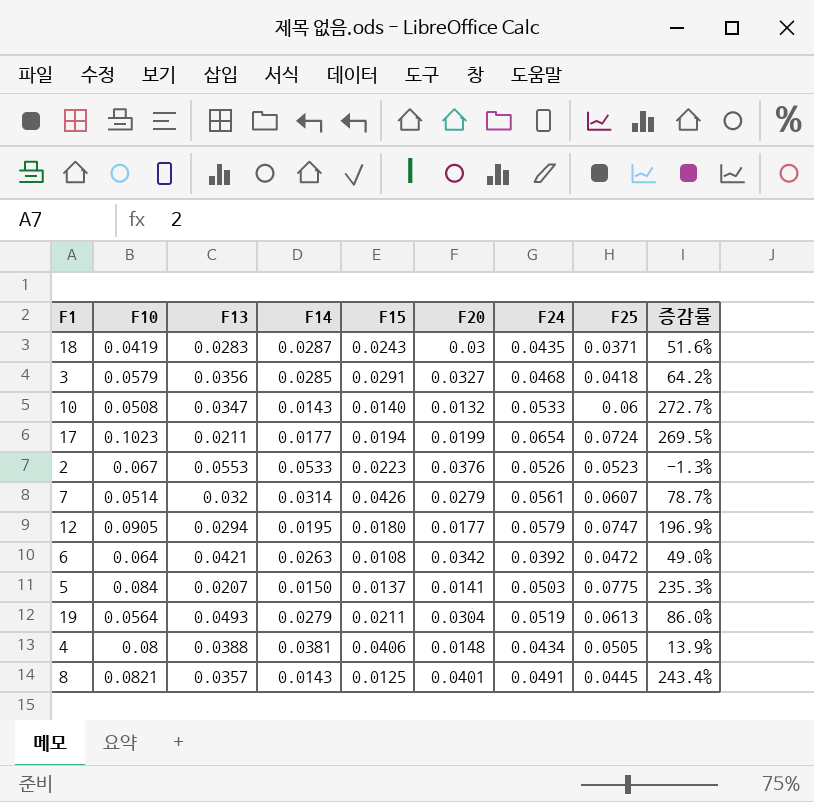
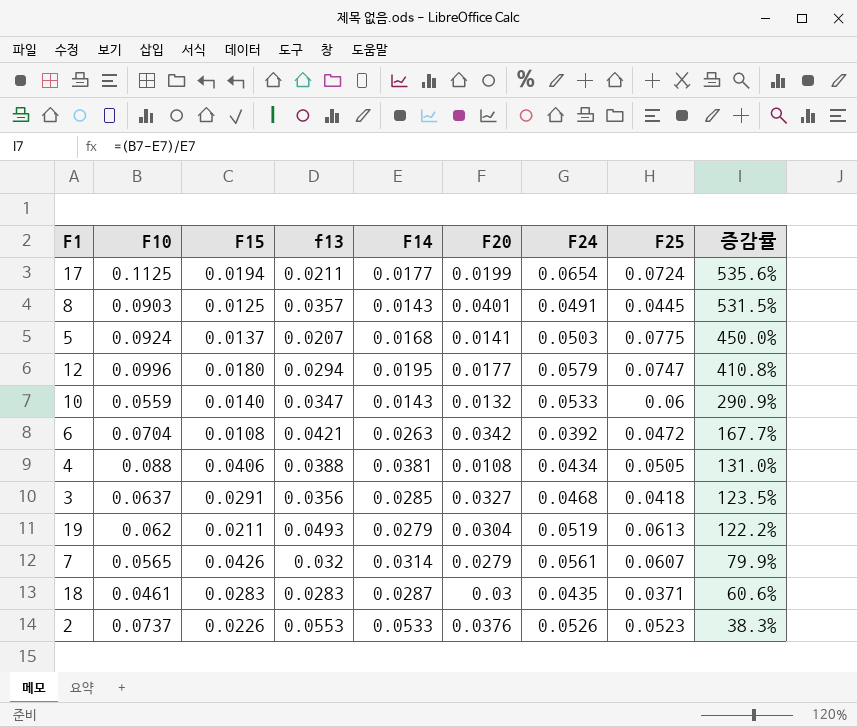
row order: none -> 증감률 descending
column F15 | position: 5 -> 3
column name: F13 -> f13
column 증감률 | formula: ([F24] - [F14]) / [F14] -> ([F10] - [F14]) / [F14]
17 | F10: 0.1023 -> 0.1125
8 | F10: 0.0821 -> 0.0903
5 | F10: 0.084 -> 0.0924
5 | F14: 0.0150 -> 0.0168
12 | F10: 0.0905 -> 0.0996
10 | F10: 0.0508 -> 0.0559
6 | F10: 0.064 -> 0.0704
4 | F10: 0.08 -> 0.088
4 | F20: 0.0148 -> 0.0108
3 | F10: 0.0579 -> 0.0637
19 | F10: 0.0564 -> 0.062
7 | F10: 0.0514 -> 0.0565
18 | F10: 0.0419 -> 0.0461
18 | F15: 0.0243 -> 0.0283
2 | F10: 0.067 -> 0.0737
2 | F15: 0.0223 -> 0.0226

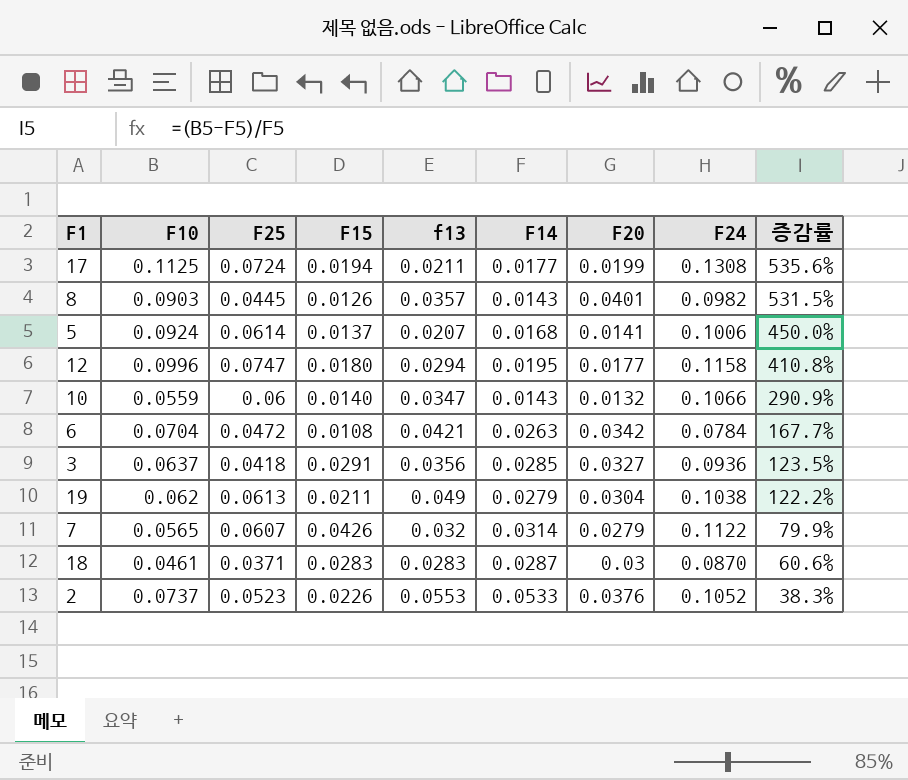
column F25 | position: 8 -> 3
row 4: 0.088 | 0.0406 | 0.0388 | 0.0381 | 0.0108 | 0.0434 | 0.0505 | 131.0% -> none
17 | F24: 0.0654 -> 0.1308
8 | F15: 0.0125 -> 0.0126
8 | F24: 0.0491 -> 0.0982
5 | F25: 0.0775 -> 0.0614
5 | F24: 0.0503 -> 0.1006
12 | F24: 0.0579 -> 0.1158
10 | F24: 0.0533 -> 0.1066
6 | F24: 0.0392 -> 0.0784
3 | F24: 0.0468 -> 0.0936
19 | f13: 0.0493 -> 0.049
19 | F24: 0.0519 -> 0.1038
7 | F24: 0.0561 -> 0.1122
18 | F24: 0.0435 -> 0.0870
2 | F24: 0.0526 -> 0.1052

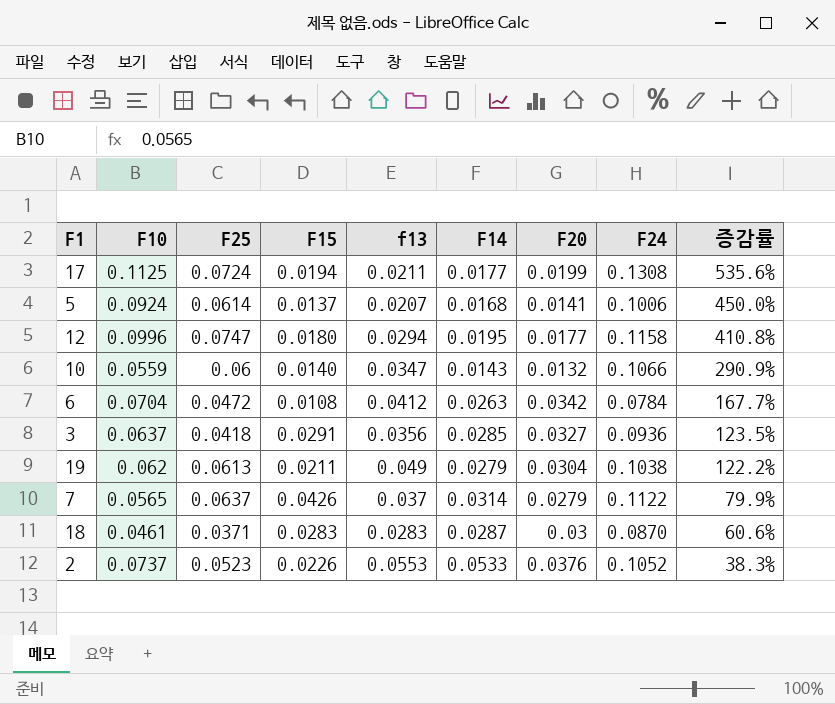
row 8: 0.0903 | 0.0445 | 0.0126 | 0.0357 | 0.0143 | 0.0401 | 0.0982 | 531.5% -> none
6 | f13: 0.0421 -> 0.0412
7 | F25: 0.0607 -> 0.0637
7 | f13: 0.032 -> 0.037

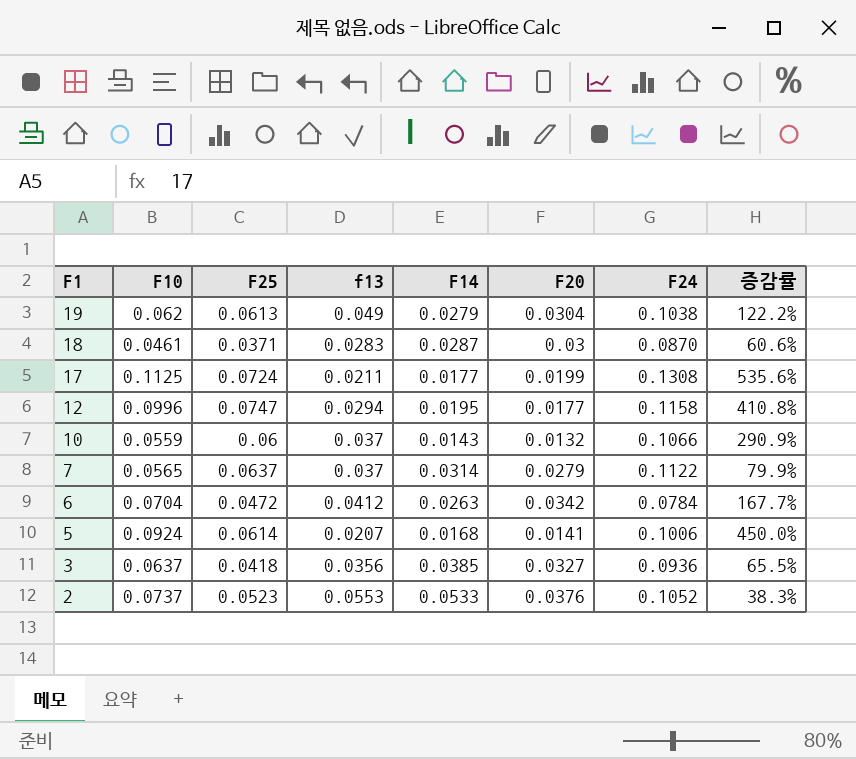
row order: 증감률 descending -> F1 descending
column F15 | position: 4 -> none
10 | f13: 0.0347 -> 0.037
3 | F14: 0.0285 -> 0.0385
3 | 증감률: 123.5% -> 65.5%

